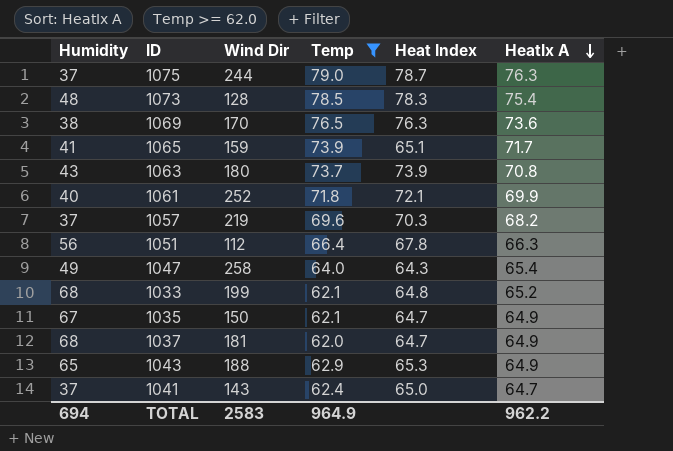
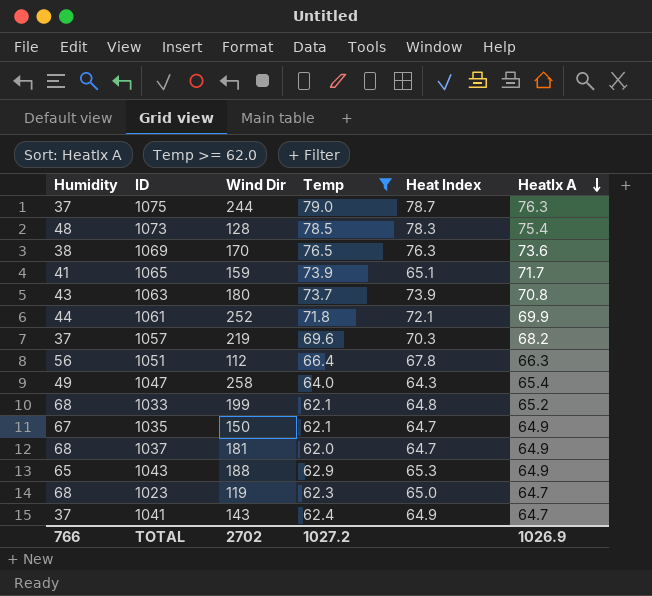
1061 | Humidity: 40 -> 44
row 1023: none -> 68 | 119 | 62.3 | 65.0 | 64.7
1041 | Heat Index: 65.0 -> 64.9
TOTAL | Humidity: 694 -> 766
TOTAL | Wind Dir: 2583 -> 2702
TOTAL | Temp: 964.9 -> 1027.2
TOTAL | HeatIx A: 962.2 -> 1026.9

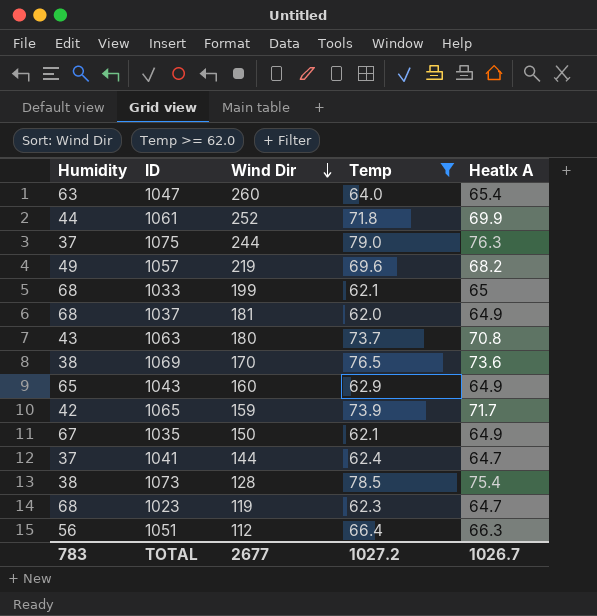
row order: HeatIx A descending -> Wind Dir descending
column Heat Index | position: 5 -> none
1047 | Humidity: 49 -> 63
1047 | Wind Dir: 258 -> 260
1057 | Humidity: 37 -> 49
1033 | HeatIx A: 65.2 -> 65
1043 | Wind Dir: 188 -> 160
1065 | Humidity: 41 -> 42
1041 | Wind Dir: 143 -> 144
1073 | Humidity: 48 -> 38
TOTAL | Humidity: 766 -> 783
TOTAL | Wind Dir: 2702 -> 2677
TOTAL | HeatIx A: 1026.9 -> 1026.7

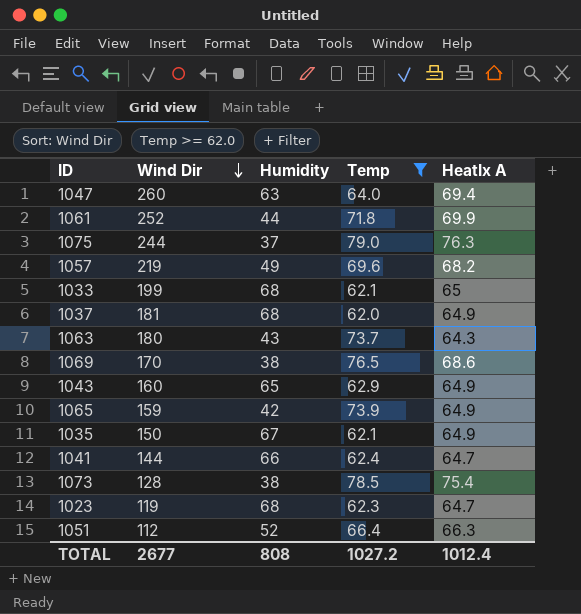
column Humidity | position: 1 -> 3
1047 | HeatIx A: 65.4 -> 69.4
1063 | HeatIx A: 70.8 -> 64.3
1069 | HeatIx A: 73.6 -> 68.6
1065 | HeatIx A: 71.7 -> 64.9
1041 | Humidity: 37 -> 66
1051 | Humidity: 56 -> 52
TOTAL | Humidity: 783 -> 808
TOTAL | HeatIx A: 1026.7 -> 1012.4

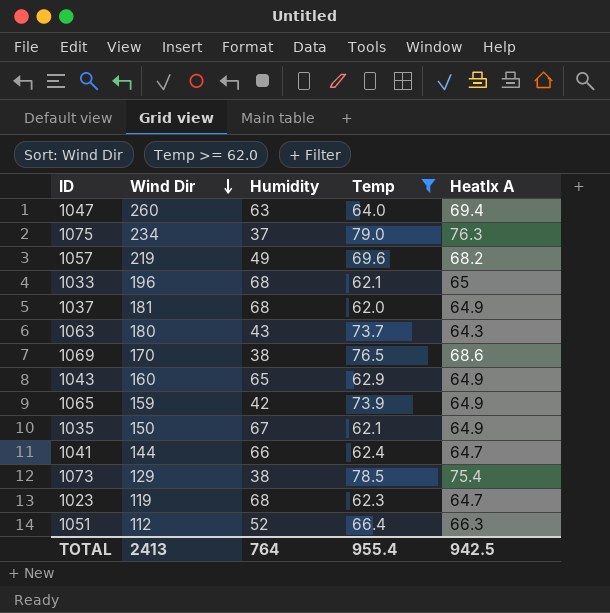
row 1061: 252 | 44 | 71.8 | 69.9 -> none
1075 | Wind Dir: 244 -> 234
1033 | Wind Dir: 199 -> 196
1073 | Wind Dir: 128 -> 129
TOTAL | Wind Dir: 2677 -> 2413
TOTAL | Humidity: 808 -> 764
TOTAL | Temp: 1027.2 -> 955.4
TOTAL | HeatIx A: 1012.4 -> 942.5

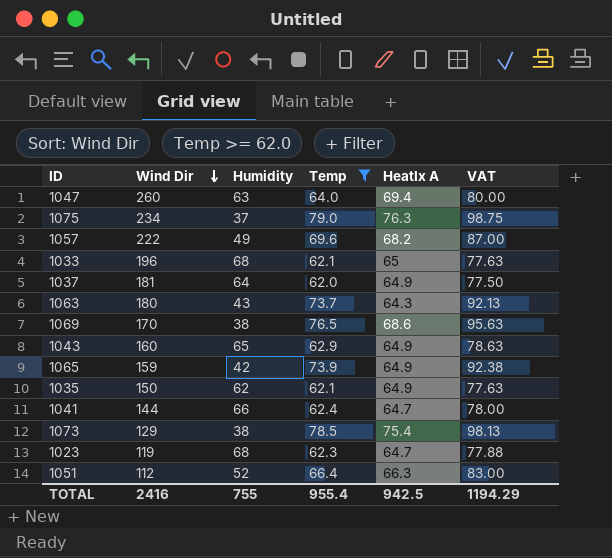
column VAT | formula: none -> [Temp] * 1.25
1057 | Wind Dir: 219 -> 222
1037 | Humidity: 68 -> 64
1035 | Humidity: 67 -> 62
TOTAL | Wind Dir: 2413 -> 2416
TOTAL | Humidity: 764 -> 755

